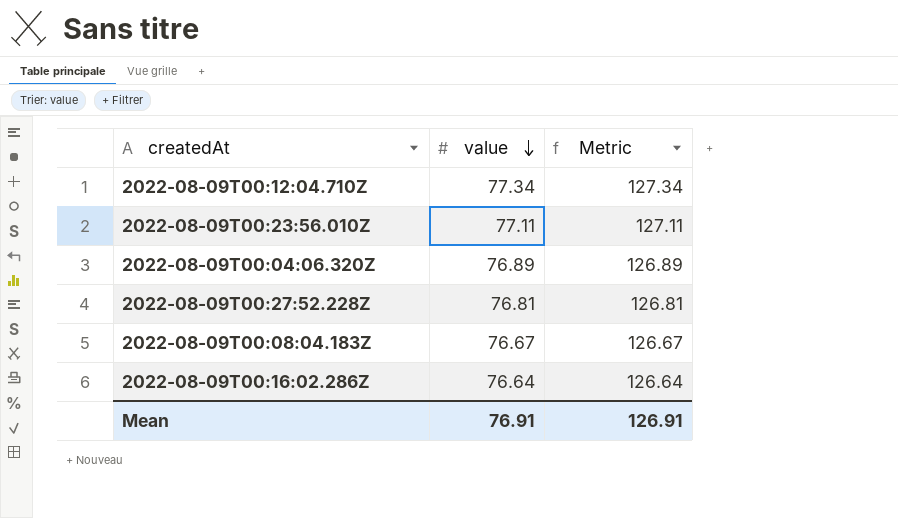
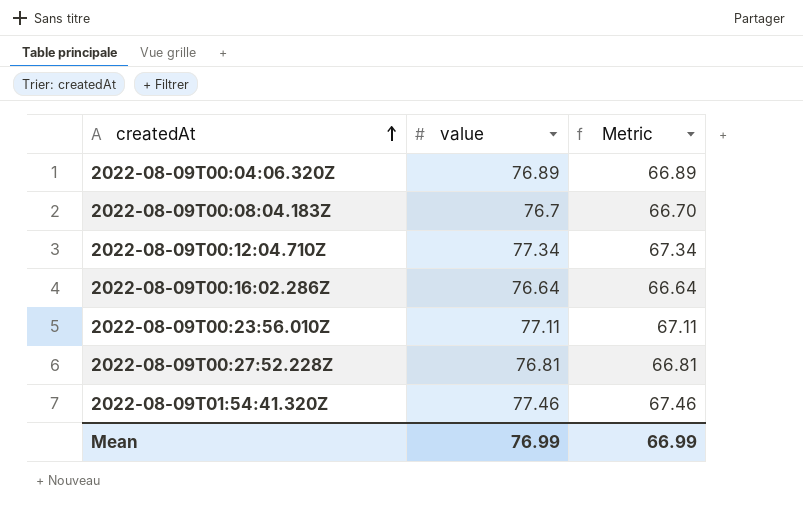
row order: value descending -> createdAt ascending
column Metric | formula: [value] + 50 -> [value] - 10
2022-08-09T00:08:04.183Z | value: 76.67 -> 76.7
row 2022-08-09T01:54:41.320Z: none -> 77.46 | 67.46
Mean | value: 76.91 -> 76.99
Mean | Metric: 126.91 -> 66.99

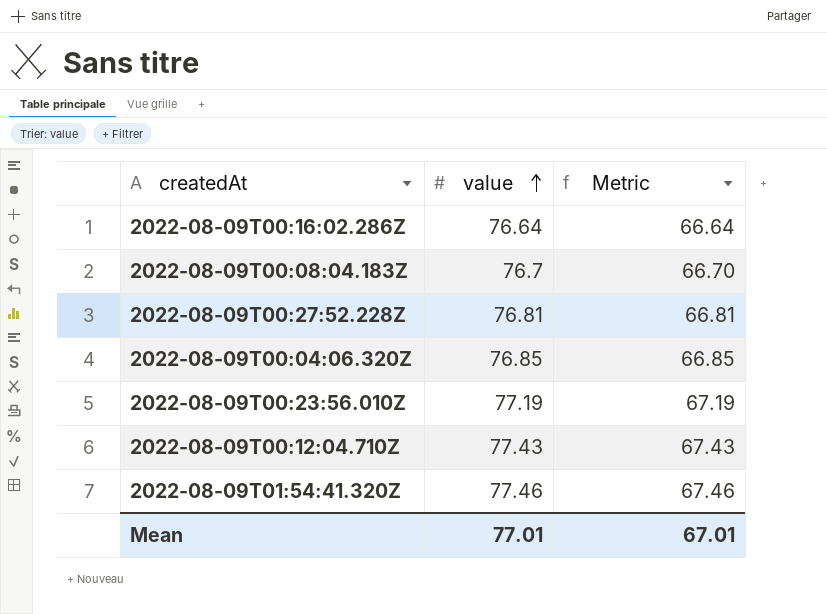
row order: createdAt ascending -> value ascending
2022-08-09T00:04:06.320Z | value: 76.89 -> 76.85
2022-08-09T00:04:06.320Z | Metric: 66.89 -> 66.85
2022-08-09T00:23:56.010Z | value: 77.11 -> 77.19
2022-08-09T00:23:56.010Z | Metric: 67.11 -> 67.19
2022-08-09T00:12:04.710Z | value: 77.34 -> 77.43
2022-08-09T00:12:04.710Z | Metric: 67.34 -> 67.43
Mean | value: 76.99 -> 77.01
Mean | Metric: 66.99 -> 67.01

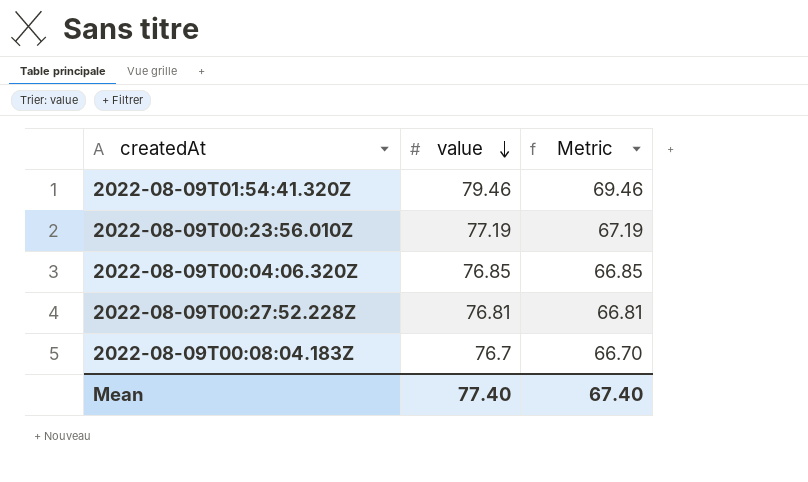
row order: value ascending -> value descending
row 2022-08-09T00:16:02.286Z: 76.64 | 66.64 -> none
row 2022-08-09T00:12:04.710Z: 77.43 | 67.43 -> none
2022-08-09T01:54:41.320Z | value: 77.46 -> 79.46
2022-08-09T01:54:41.320Z | Metric: 67.46 -> 69.46
Mean | value: 77.01 -> 77.40
Mean | Metric: 67.01 -> 67.40

